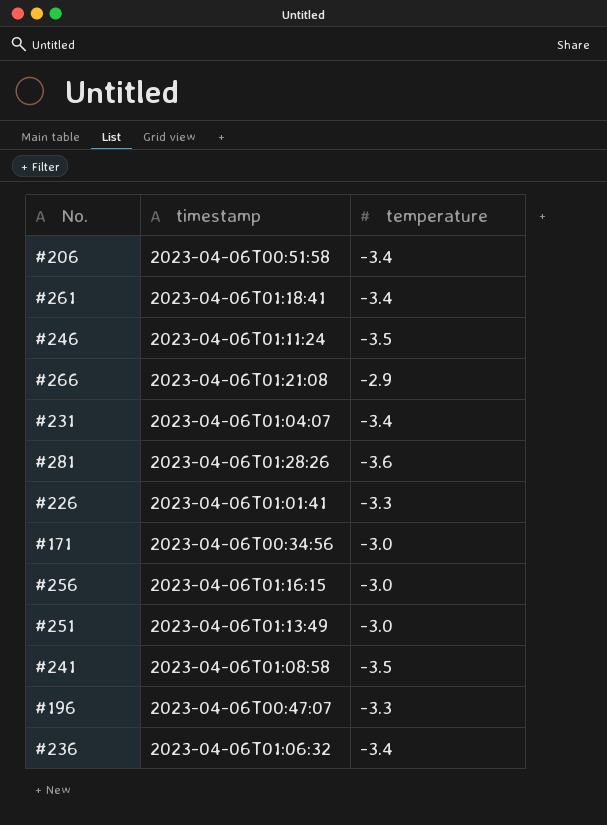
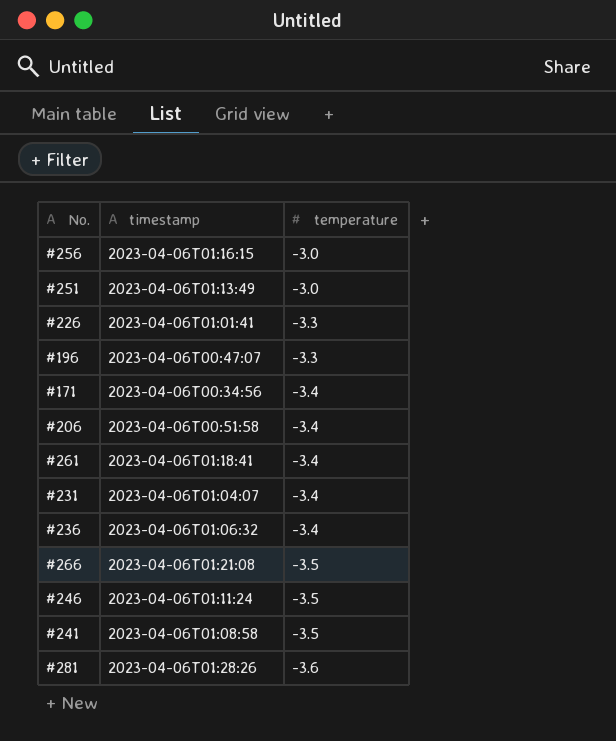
row order: none -> temperature descending
#171 | temperature: -3.0 -> -3.4
#266 | temperature: -2.9 -> -3.5

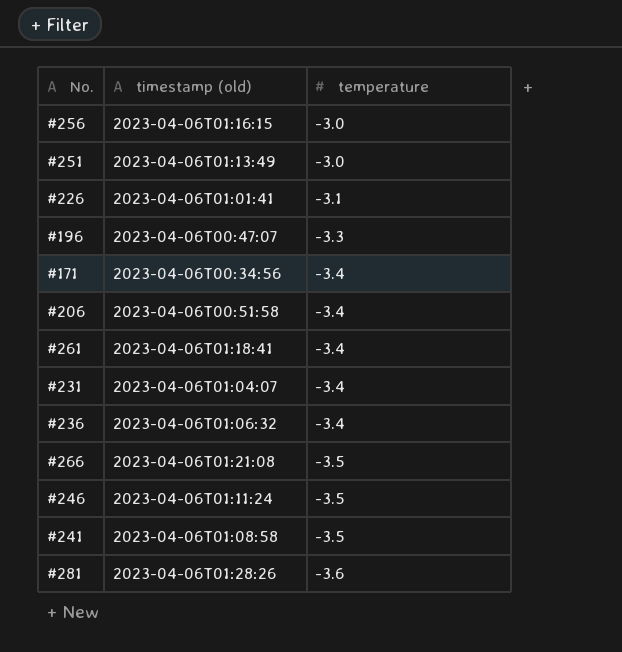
column name: timestamp -> timestamp (old)
#226 | temperature: -3.3 -> -3.1

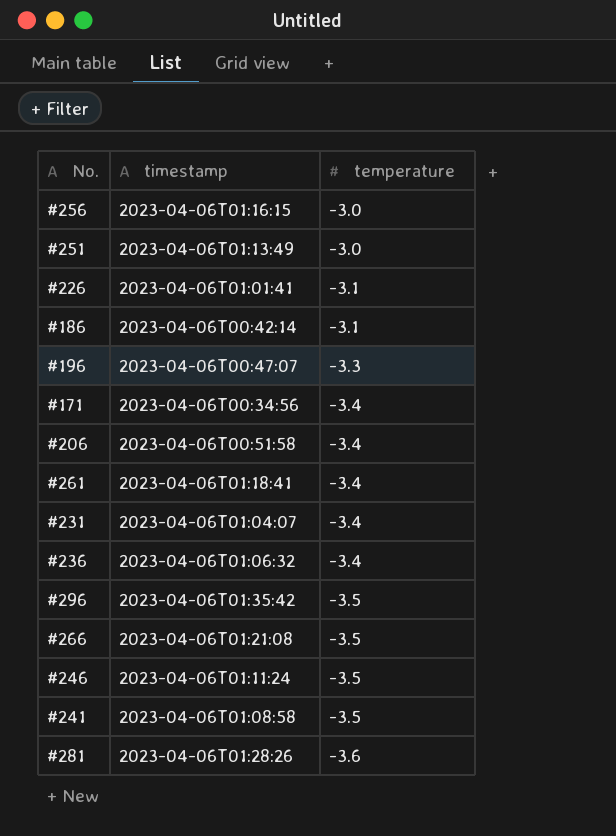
column name: timestamp (old) -> timestamp
row #186: none -> 2023-04-06T00:42:14 | -3.1
row #296: none -> 2023-04-06T01:35:42 | -3.5

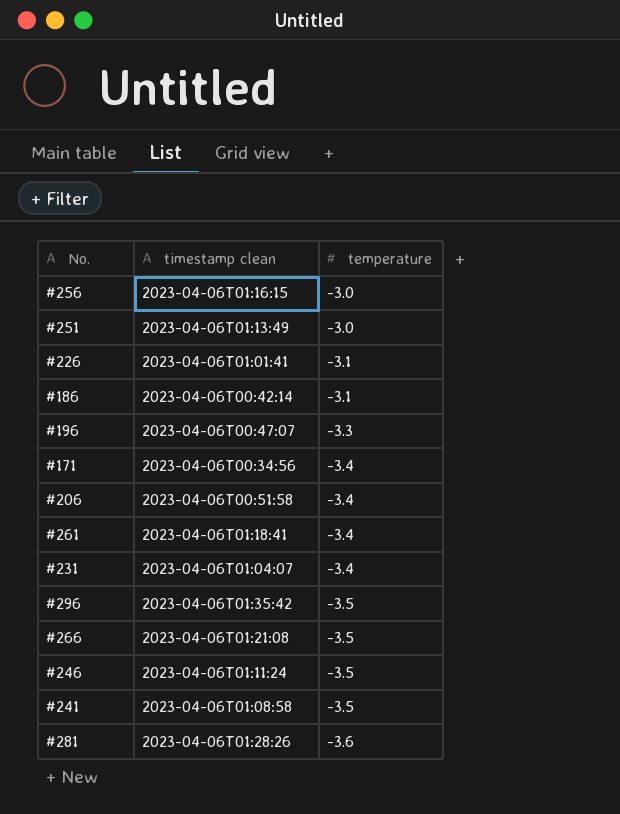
column name: timestamp -> timestamp clean
row #236: 2023-04-06T01:06:32 | -3.4 -> none

